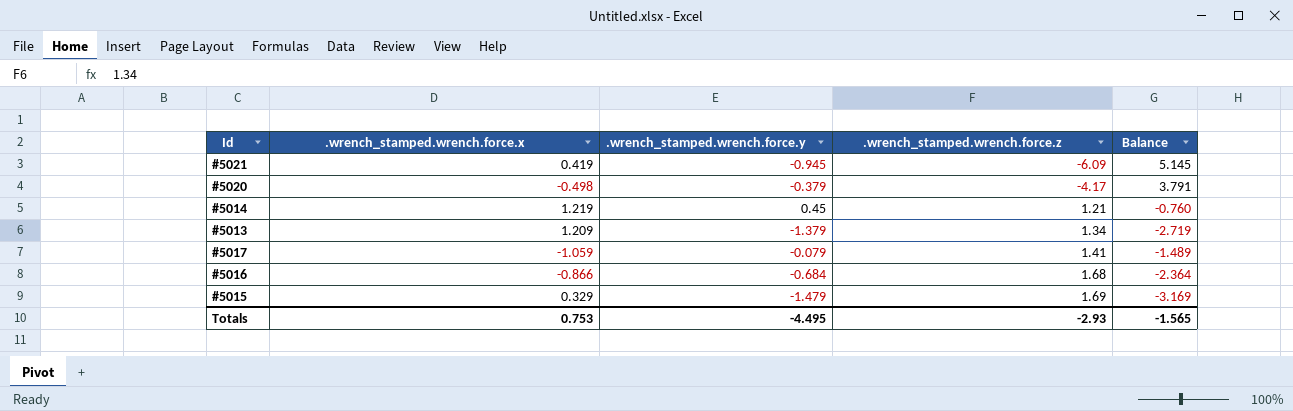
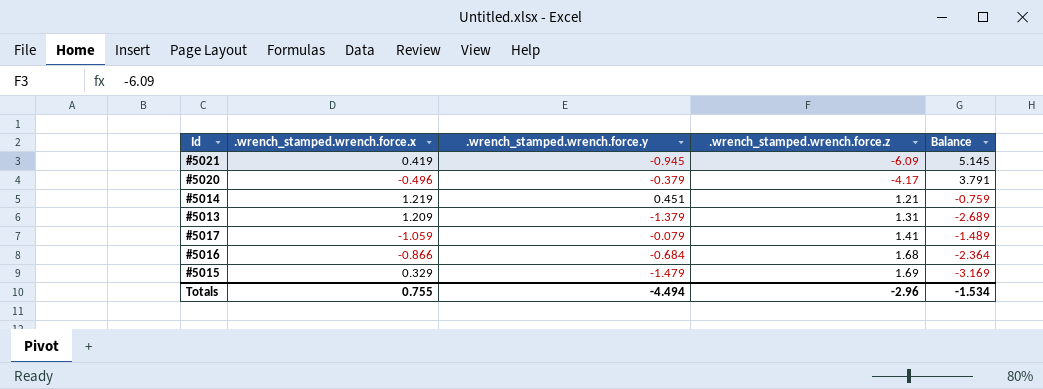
#5020 | .wrench_stamped.wrench.force.x: -0.498 -> -0.496
#5014 | .wrench_stamped.wrench.force.y: 0.45 -> 0.451
#5014 | Balance: -0.760 -> -0.759
#5013 | .wrench_stamped.wrench.force.z: 1.34 -> 1.31
#5013 | Balance: -2.719 -> -2.689
Totals | .wrench_stamped.wrench.force.x: 0.753 -> 0.755
Totals | .wrench_stamped.wrench.force.y: -4.495 -> -4.494
Totals | .wrench_stamped.wrench.force.z: -2.93 -> -2.96
Totals | Balance: -1.565 -> -1.534

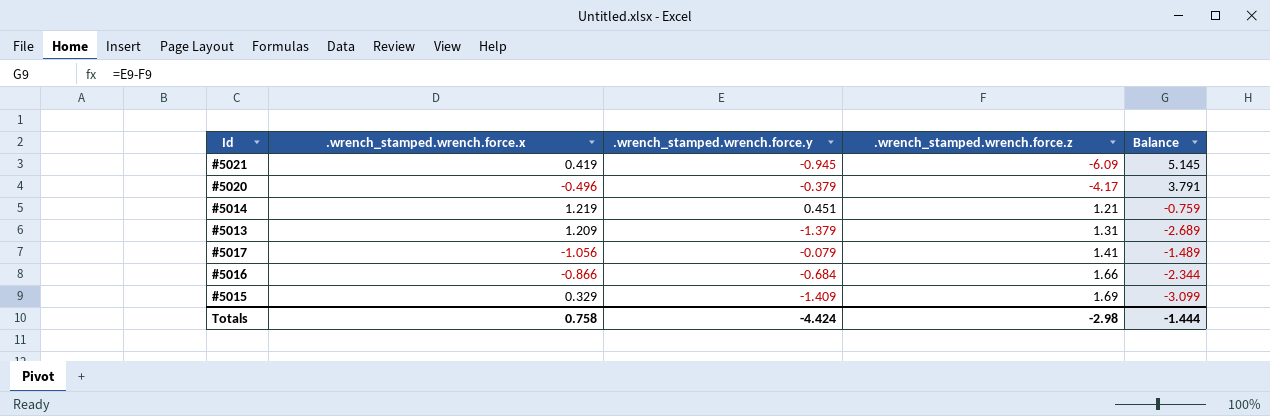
#5017 | .wrench_stamped.wrench.force.x: -1.059 -> -1.056
#5016 | .wrench_stamped.wrench.force.z: 1.68 -> 1.66
#5016 | Balance: -2.364 -> -2.344
#5015 | .wrench_stamped.wrench.force.y: -1.479 -> -1.409
#5015 | Balance: -3.169 -> -3.099
Totals | .wrench_stamped.wrench.force.x: 0.755 -> 0.758
Totals | .wrench_stamped.wrench.force.y: -4.494 -> -4.424
Totals | .wrench_stamped.wrench.force.z: -2.96 -> -2.98
Totals | Balance: -1.534 -> -1.444

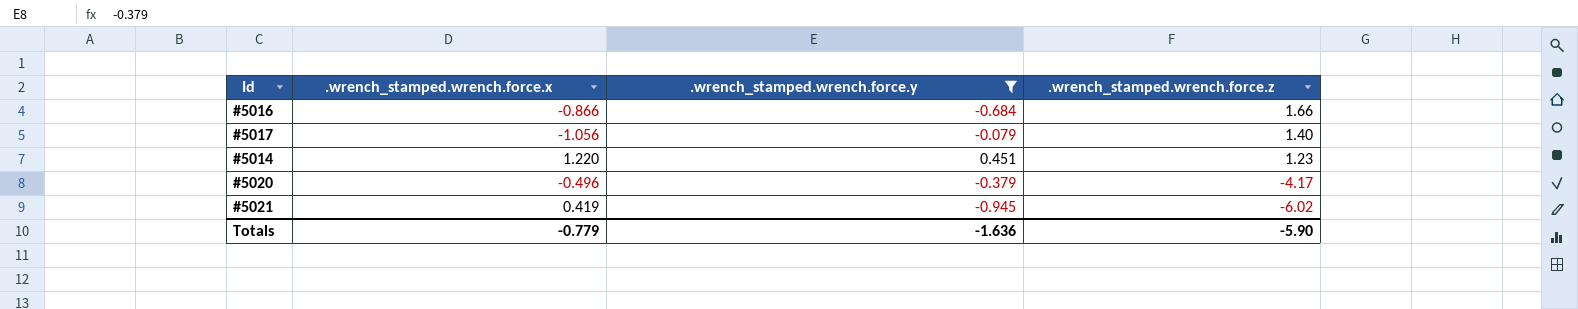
filter: none -> .wrench_stamped.wrench.force.y >= -0.945
row order: .wrench_stamped.wrench.force.z ascending -> .wrench_stamped.wrench.force.z descending
column Balance | formula: [.wrench_stamped.wrench.force.y] - [.wrench_stamped.wrench.force.z] -> none
#5017 | .wrench_stamped.wrench.force.z: 1.41 -> 1.40
#5014 | .wrench_stamped.wrench.force.x: 1.219 -> 1.220
#5014 | .wrench_stamped.wrench.force.z: 1.21 -> 1.23
#5021 | .wrench_stamped.wrench.force.z: -6.09 -> -6.02
Totals | .wrench_stamped.wrench.force.x: 0.758 -> -0.779
Totals | .wrench_stamped.wrench.force.y: -4.424 -> -1.636
Totals | .wrench_stamped.wrench.force.z: -2.98 -> -5.90

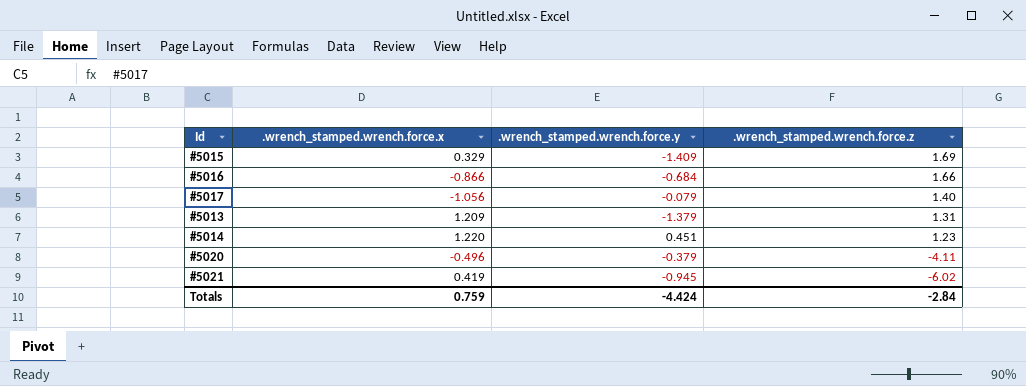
filter: .wrench_stamped.wrench.force.y >= -0.945 -> none
#5020 | .wrench_stamped.wrench.force.z: -4.17 -> -4.11
Totals | .wrench_stamped.wrench.force.x: -0.779 -> 0.759
Totals | .wrench_stamped.wrench.force.y: -1.636 -> -4.424
Totals | .wrench_stamped.wrench.force.z: -5.90 -> -2.84

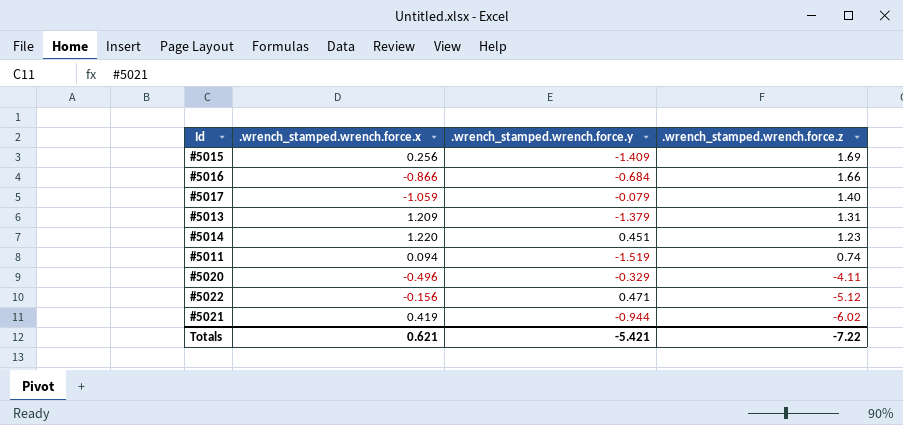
#5015 | .wrench_stamped.wrench.force.x: 0.329 -> 0.256
#5017 | .wrench_stamped.wrench.force.x: -1.056 -> -1.059
row #5011: none -> 0.094 | -1.519 | 0.74
#5020 | .wrench_stamped.wrench.force.y: -0.379 -> -0.329
row #5022: none -> -0.156 | 0.471 | -5.12
#5021 | .wrench_stamped.wrench.force.y: -0.945 -> -0.944
Totals | .wrench_stamped.wrench.force.x: 0.759 -> 0.621
Totals | .wrench_stamped.wrench.force.y: -4.424 -> -5.421
Totals | .wrench_stamped.wrench.force.z: -2.84 -> -7.22

